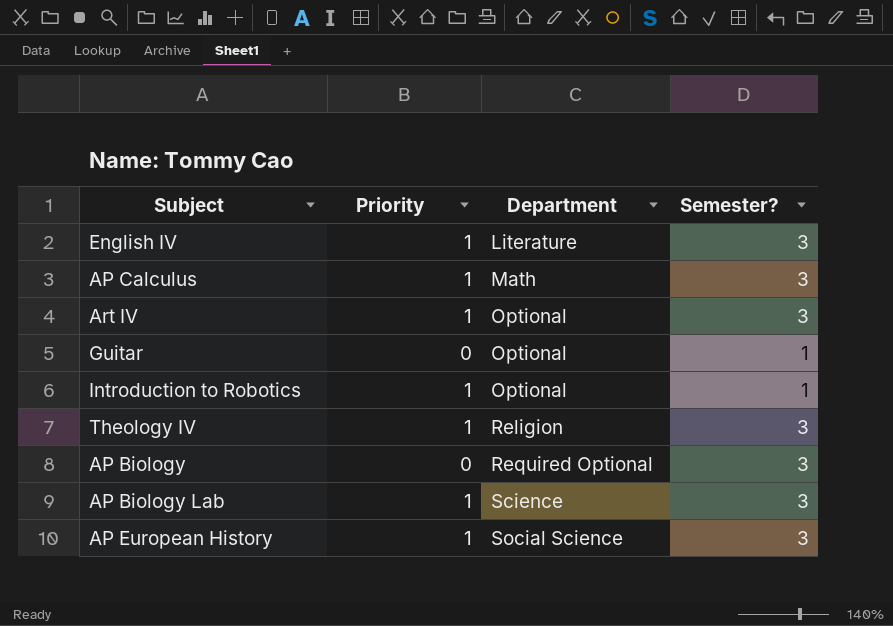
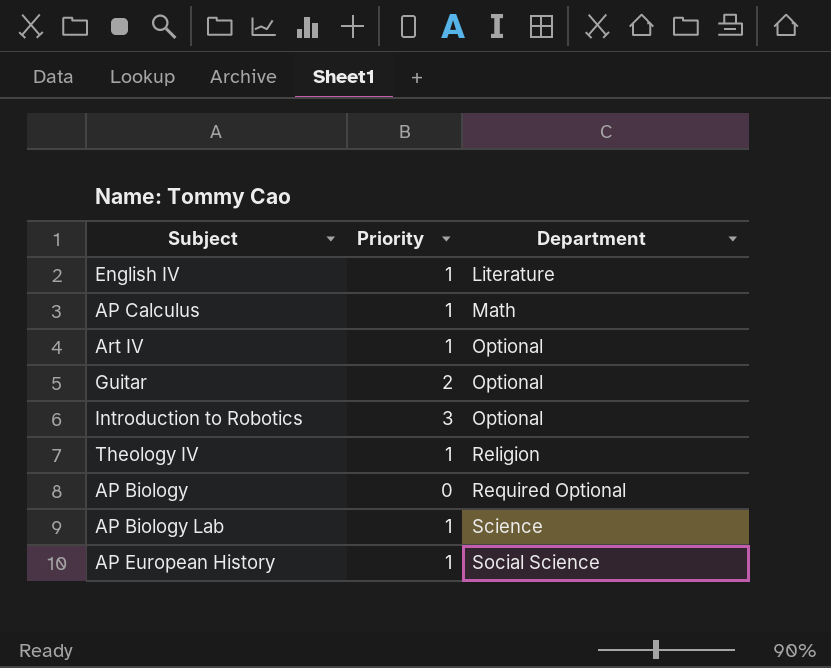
column Semester? | position: 4 -> none
Guitar | Priority: 0 -> 2
Introduction to Robotics | Priority: 1 -> 3

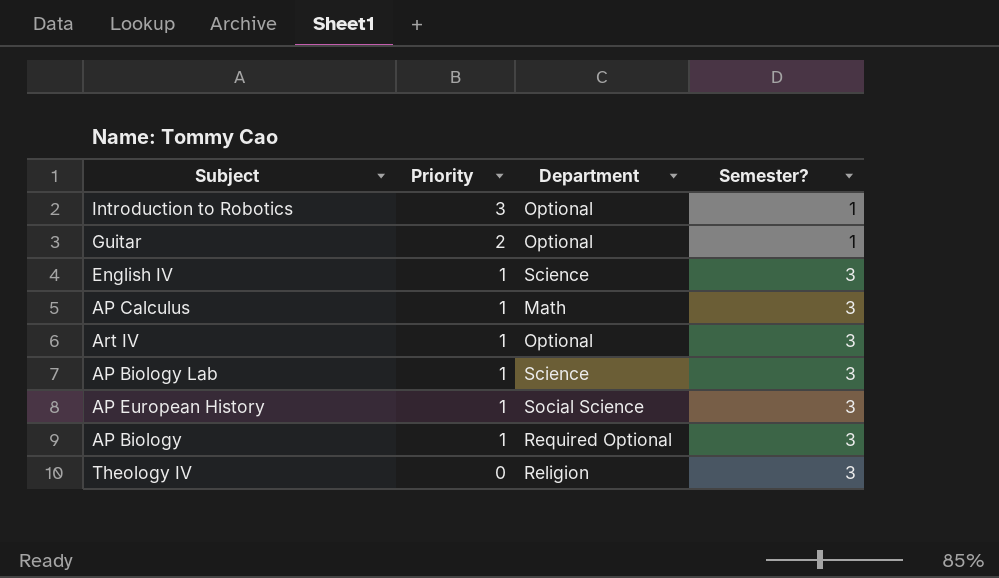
row order: Department ascending -> Priority descending
column Semester? | position: none -> 4
English IV | Department: Literature -> Science
AP Biology | Priority: 0 -> 1
Theology IV | Priority: 1 -> 0

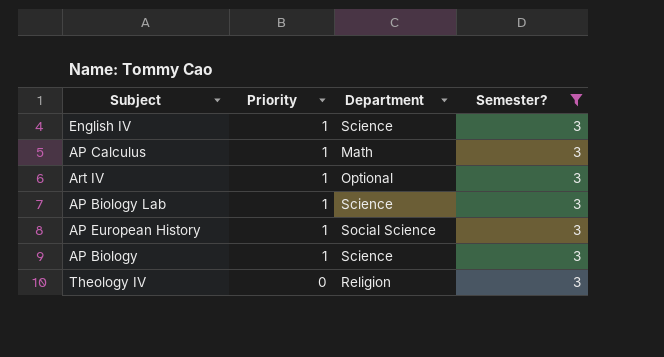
filter: none -> Semester? = 3
AP Biology | Department: Required Optional -> Science

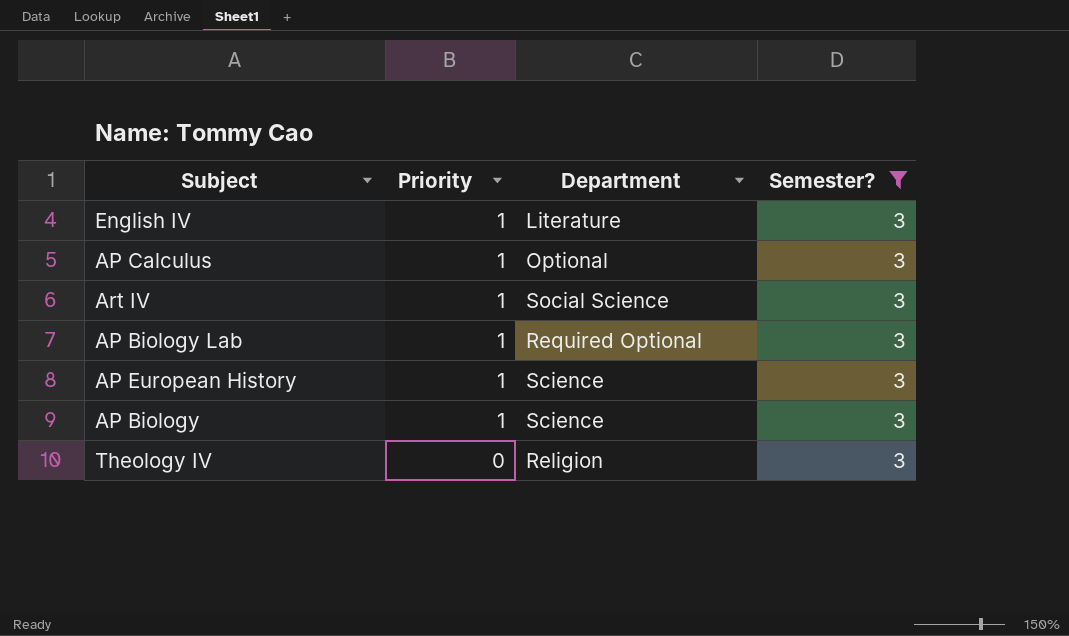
English IV | Department: Science -> Literature
AP Calculus | Department: Math -> Optional
Art IV | Department: Optional -> Social Science
AP Biology Lab | Department: Science -> Required Optional
AP European History | Department: Social Science -> Science

